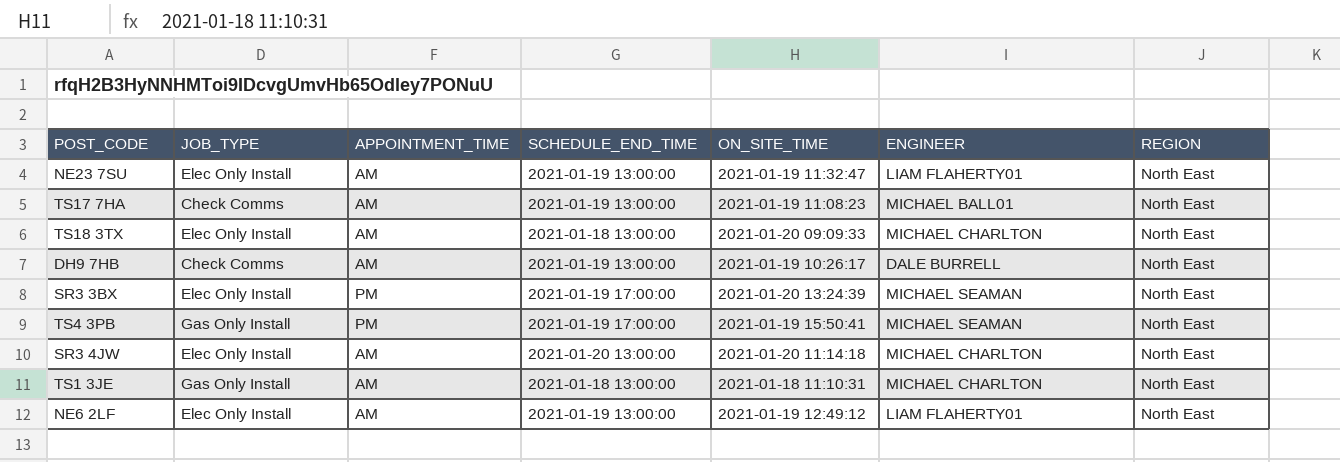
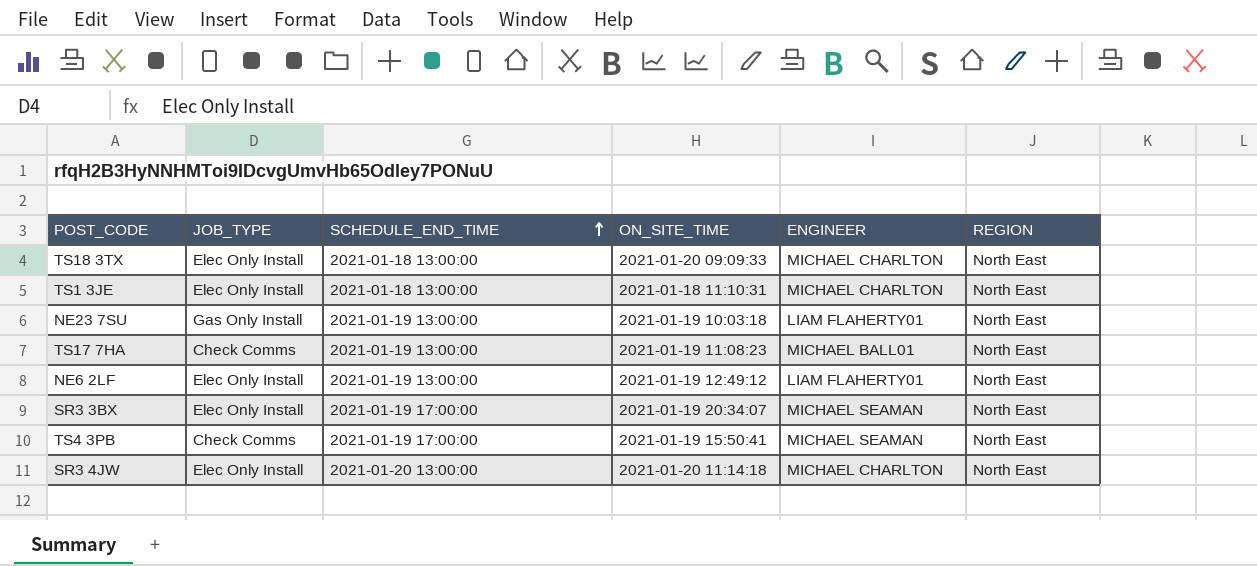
row order: none -> SCHEDULE_END_TIME ascending
column APPOINTMENT_TIME | position: 3 -> none
row DH9 7HB: Check Comms | AM | 2021-01-19 13:00:00 | 2021-01-19 10:26:17 | DALE BURRELL | North East -> none
TS1 3JE | JOB_TYPE: Gas Only Install -> Elec Only Install
NE23 7SU | JOB_TYPE: Elec Only Install -> Gas Only Install
NE23 7SU | ON_SITE_TIME: 2021-01-19 11:32:47 -> 2021-01-19 10:03:18
SR3 3BX | ON_SITE_TIME: 2021-01-20 13:24:39 -> 2021-01-19 20:34:07
TS4 3PB | JOB_TYPE: Gas Only Install -> Check Comms

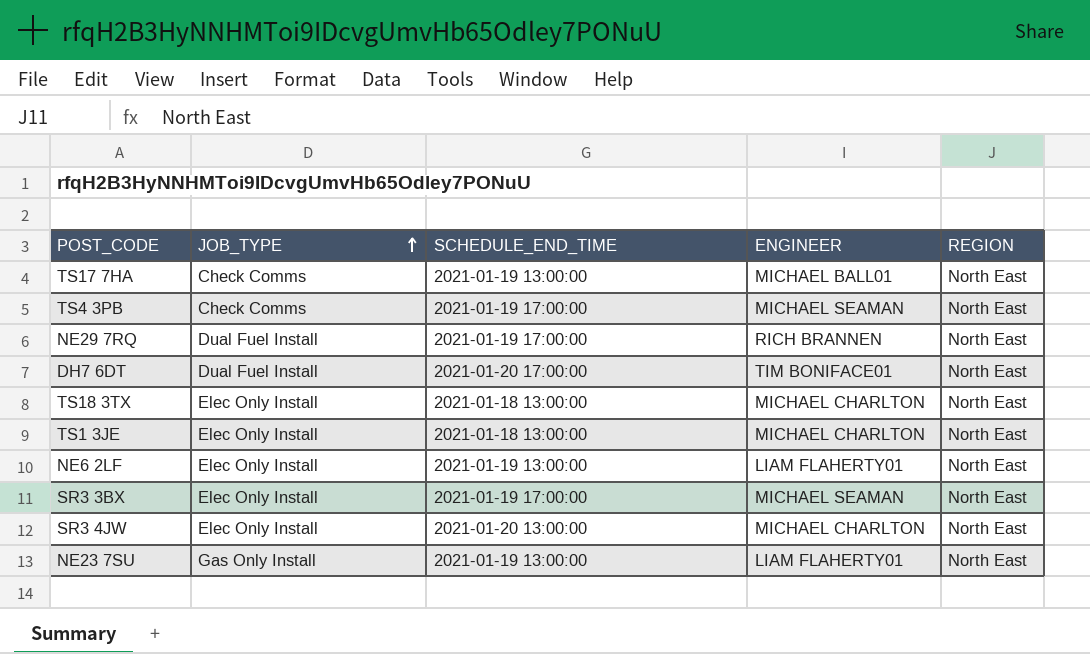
row order: SCHEDULE_END_TIME ascending -> JOB_TYPE ascending
column ON_SITE_TIME | position: 4 -> none
row NE29 7RQ: none -> Dual Fuel Install | 2021-01-19 17:00:00 | RICH BRANNEN | North East
row DH7 6DT: none -> Dual Fuel Install | 2021-01-20 17:00:00 | TIM BONIFACE01 | North East

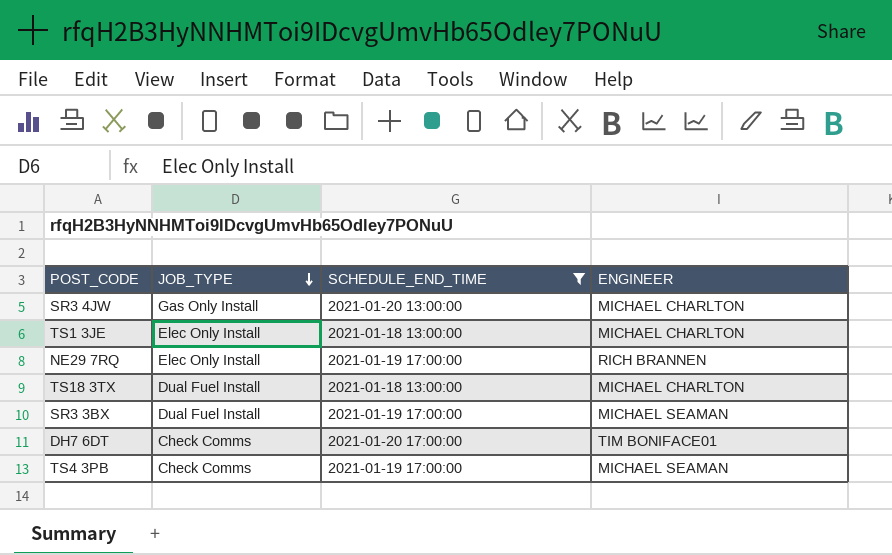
filter: none -> SCHEDULE_END_TIME != 2021-01-19 13:00:00
row order: JOB_TYPE ascending -> JOB_TYPE descending
column REGION | position: 5 -> none
SR3 4JW | JOB_TYPE: Elec Only Install -> Gas Only Install
NE29 7RQ | JOB_TYPE: Dual Fuel Install -> Elec Only Install
TS18 3TX | JOB_TYPE: Elec Only Install -> Dual Fuel Install
SR3 3BX | JOB_TYPE: Elec Only Install -> Dual Fuel Install
DH7 6DT | JOB_TYPE: Dual Fuel Install -> Check Comms

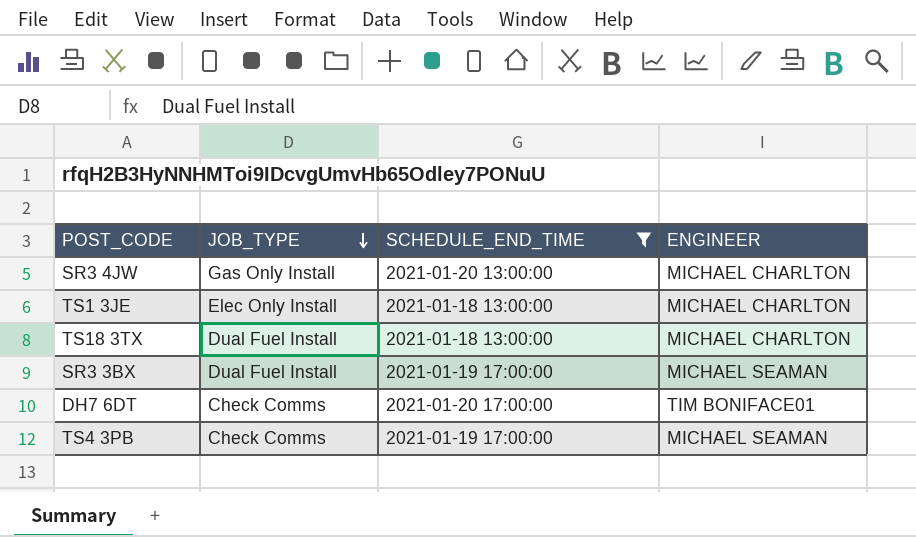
row NE29 7RQ: Elec Only Install | 2021-01-19 17:00:00 | RICH BRANNEN -> none

